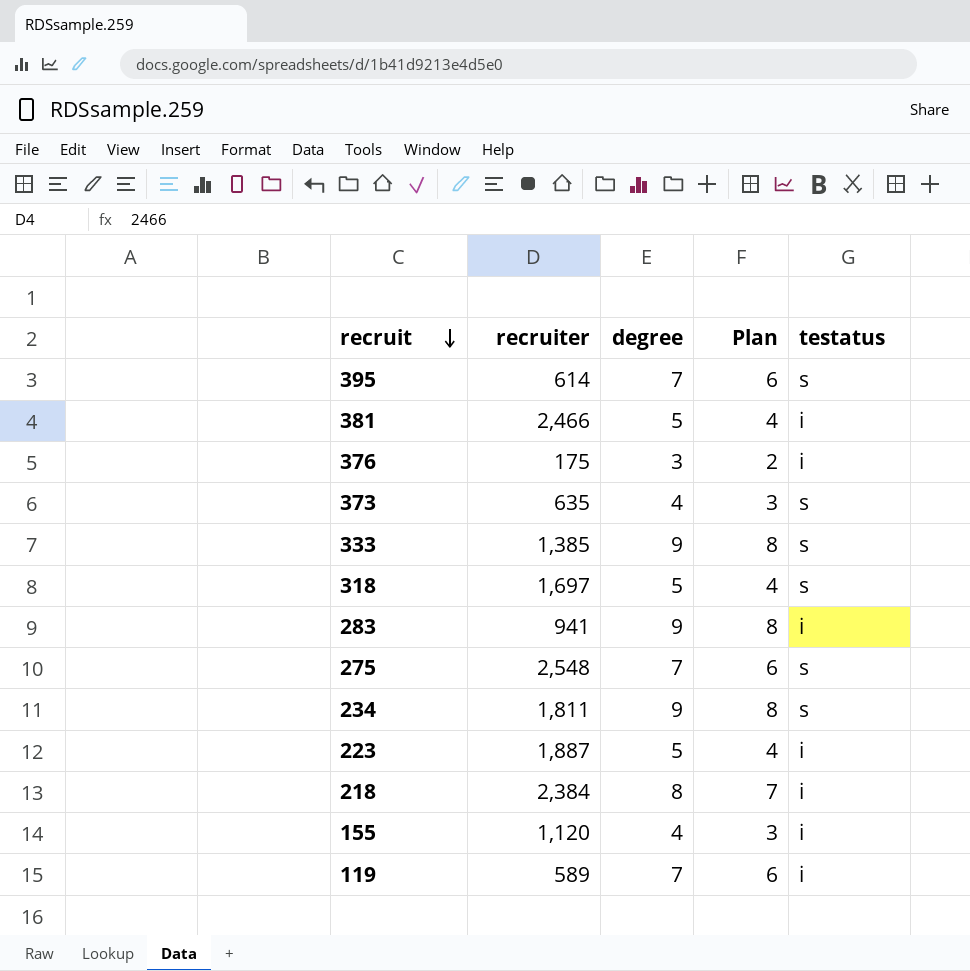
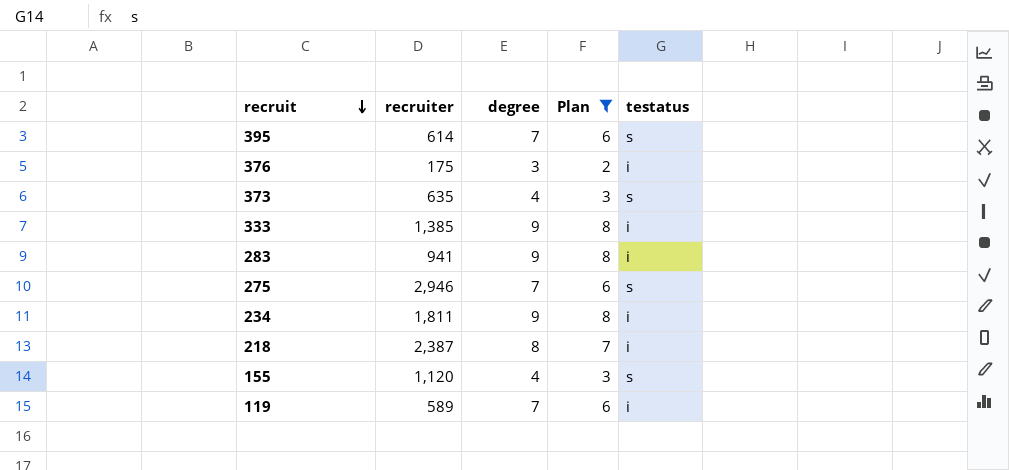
filter: none -> Plan != 4
333 | testatus: s -> i
275 | recruiter: 2,548 -> 2,946
234 | testatus: s -> i
218 | recruiter: 2,384 -> 2,387
155 | testatus: i -> s

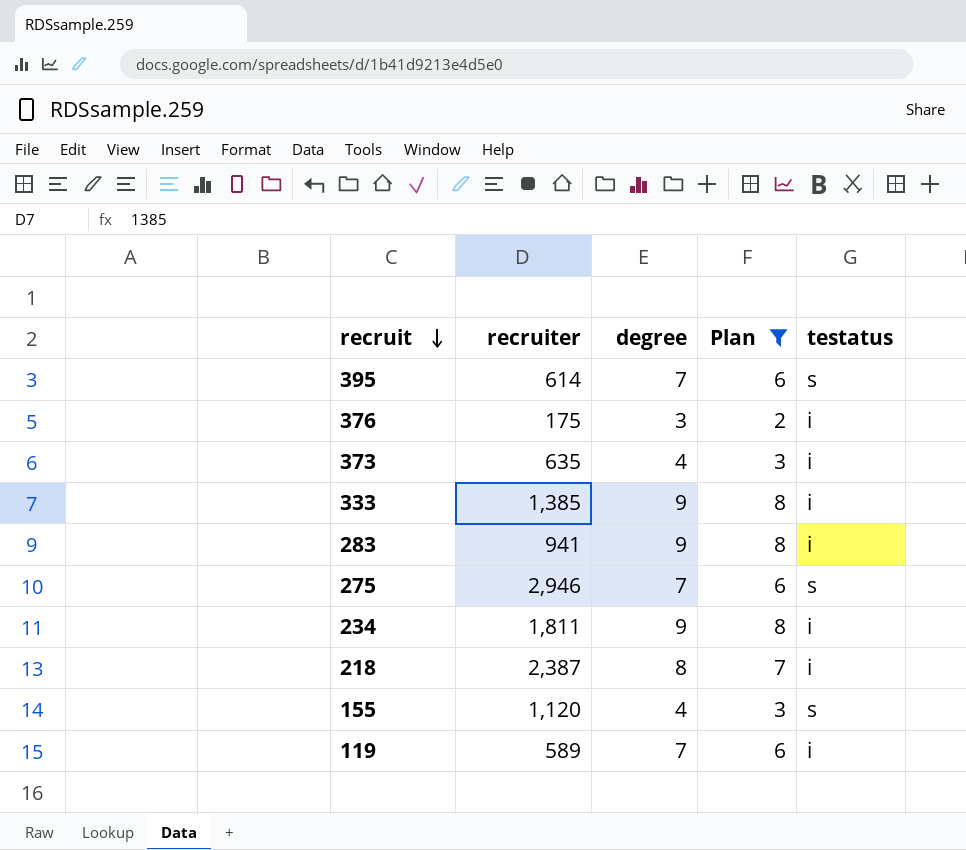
373 | testatus: s -> i

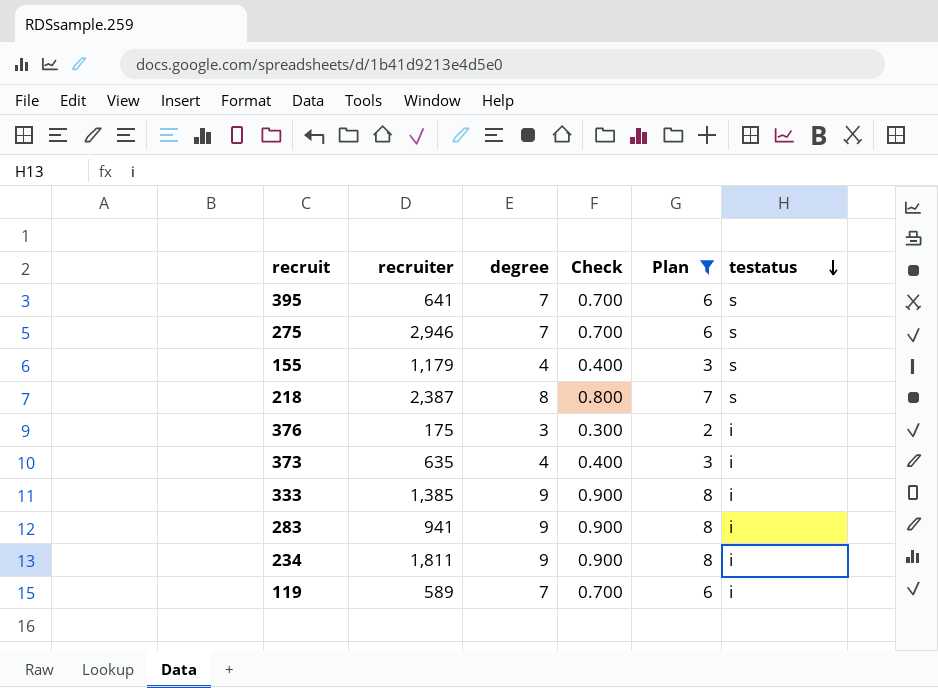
row order: recruit descending -> testatus descending
column Check | formula: none -> [degree] * 0.1
395 | recruiter: 614 -> 641
155 | recruiter: 1,120 -> 1,179
218 | testatus: i -> s

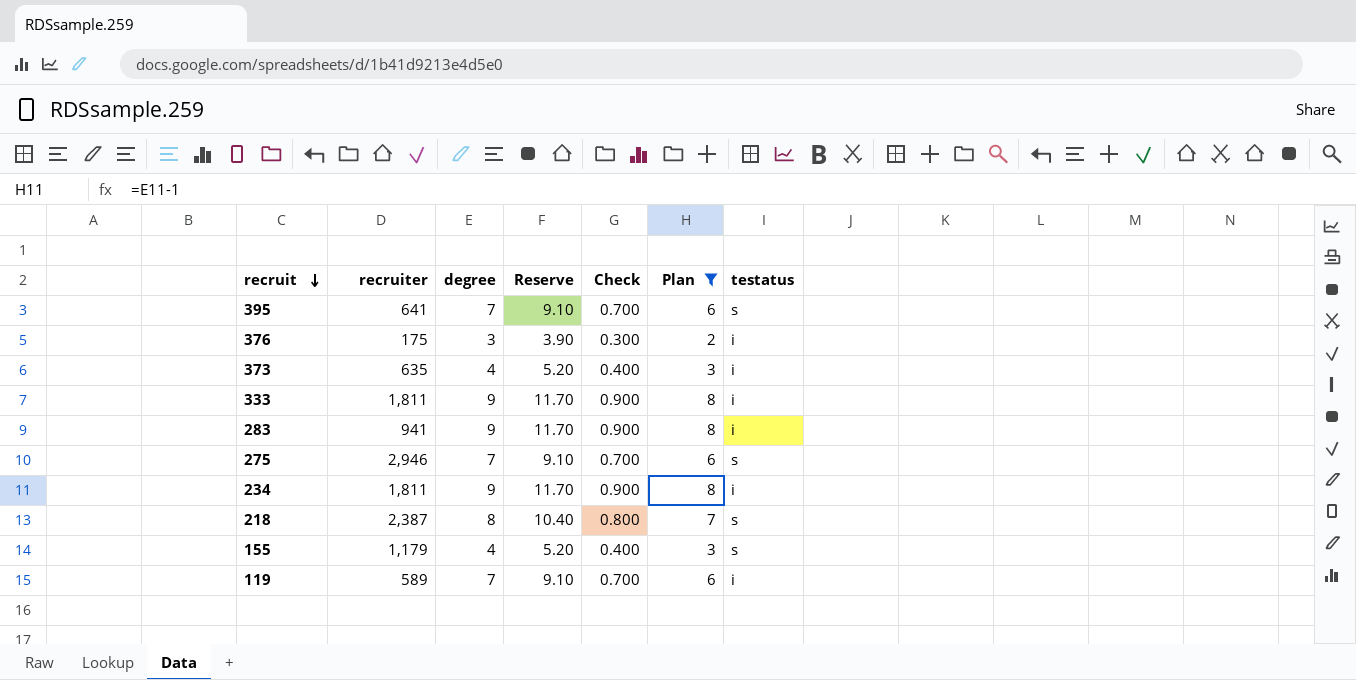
row order: testatus descending -> recruit descending
column Reserve | formula: none -> [degree] * 1.3
333 | recruiter: 1,385 -> 1,811

